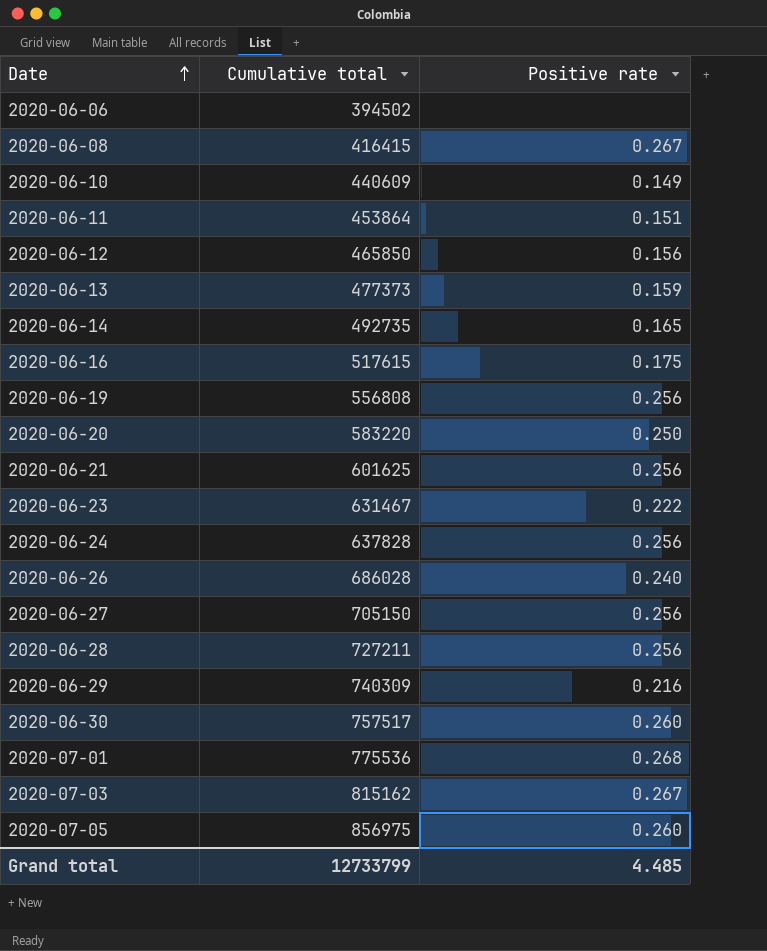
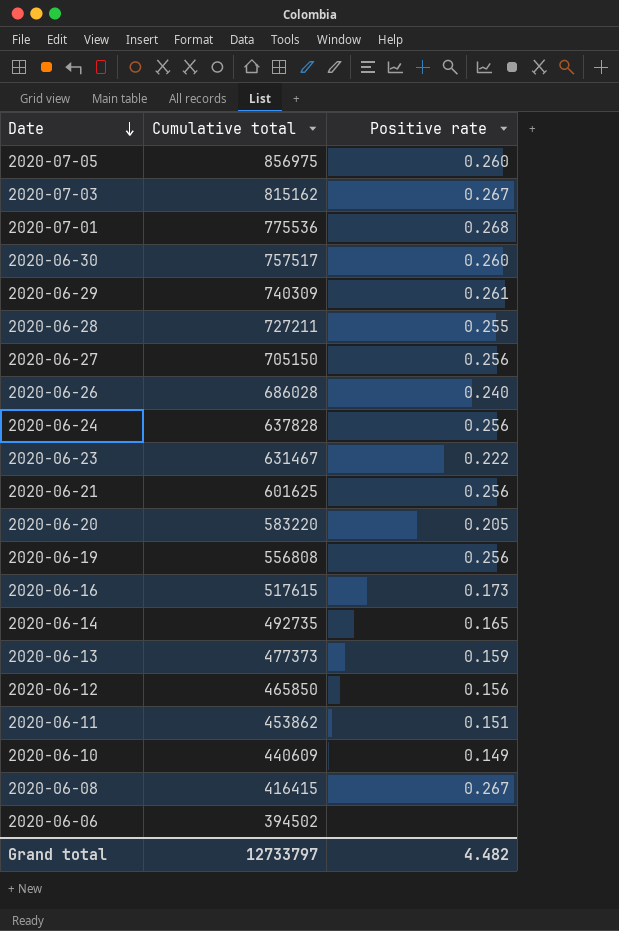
row order: Date ascending -> Date descending
2020-06-29 | Positive rate: 0.216 -> 0.261
2020-06-28 | Positive rate: 0.256 -> 0.255
2020-06-20 | Positive rate: 0.250 -> 0.205
2020-06-16 | Positive rate: 0.175 -> 0.173
2020-06-11 | Cumulative total: 453864 -> 453862
Grand total | Cumulative total: 12733799 -> 12733797
Grand total | Positive rate: 4.485 -> 4.482

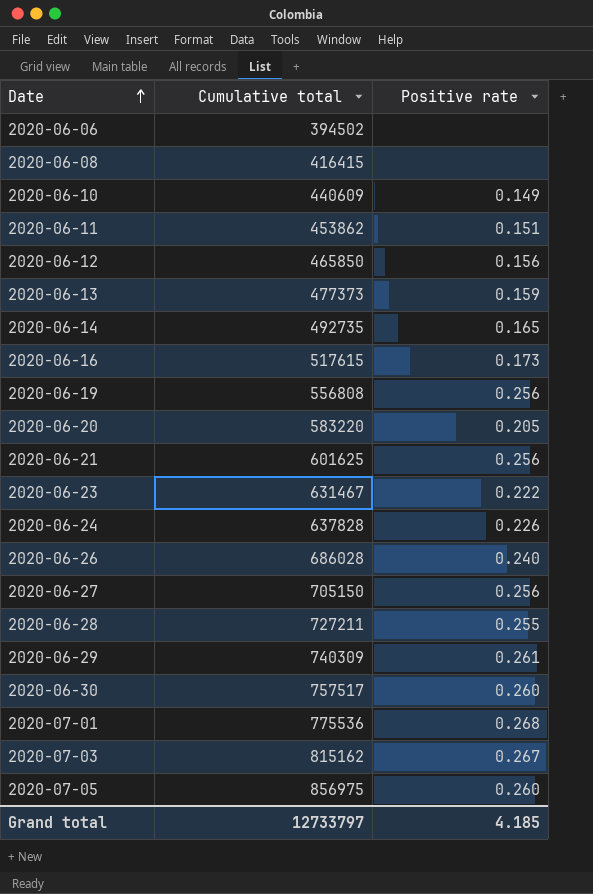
row order: Date descending -> Date ascending
2020-06-08 | Positive rate: 0.267 -> none
2020-06-24 | Positive rate: 0.256 -> 0.226
Grand total | Positive rate: 4.482 -> 4.185

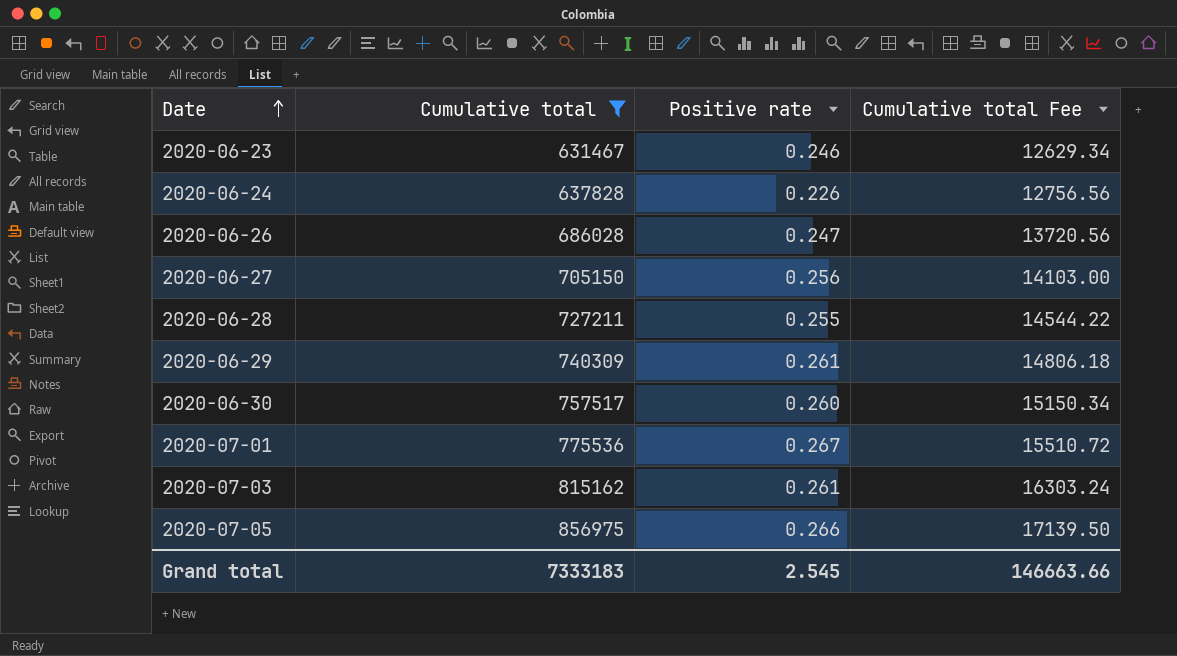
filter: none -> Cumulative total >= 631467
column Cumulative total Fee | formula: none -> [Cumulative total] * 0.02
2020-06-23 | Positive rate: 0.222 -> 0.246
2020-06-26 | Positive rate: 0.240 -> 0.247
2020-07-01 | Positive rate: 0.268 -> 0.267
2020-07-03 | Positive rate: 0.267 -> 0.261
2020-07-05 | Positive rate: 0.260 -> 0.266
Grand total | Cumulative total: 12733797 -> 7333183
Grand total | Positive rate: 4.185 -> 2.545

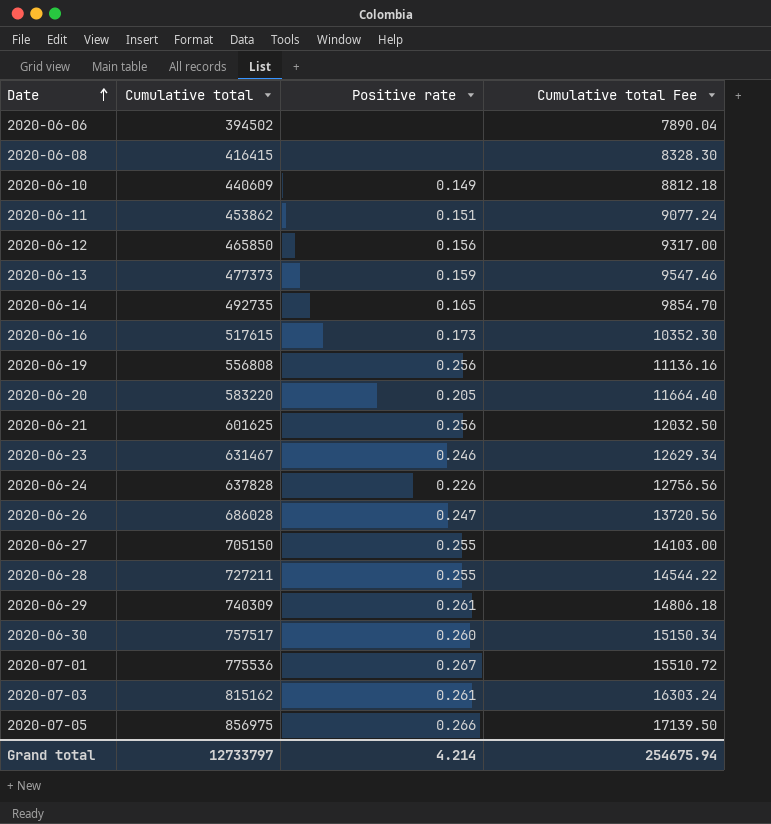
filter: Cumulative total >= 631467 -> none
2020-06-27 | Positive rate: 0.256 -> 0.255
Grand total | Cumulative total: 7333183 -> 12733797
Grand total | Positive rate: 2.545 -> 4.214
Grand total | Cumulative total Fee: 146663.66 -> 254675.94

